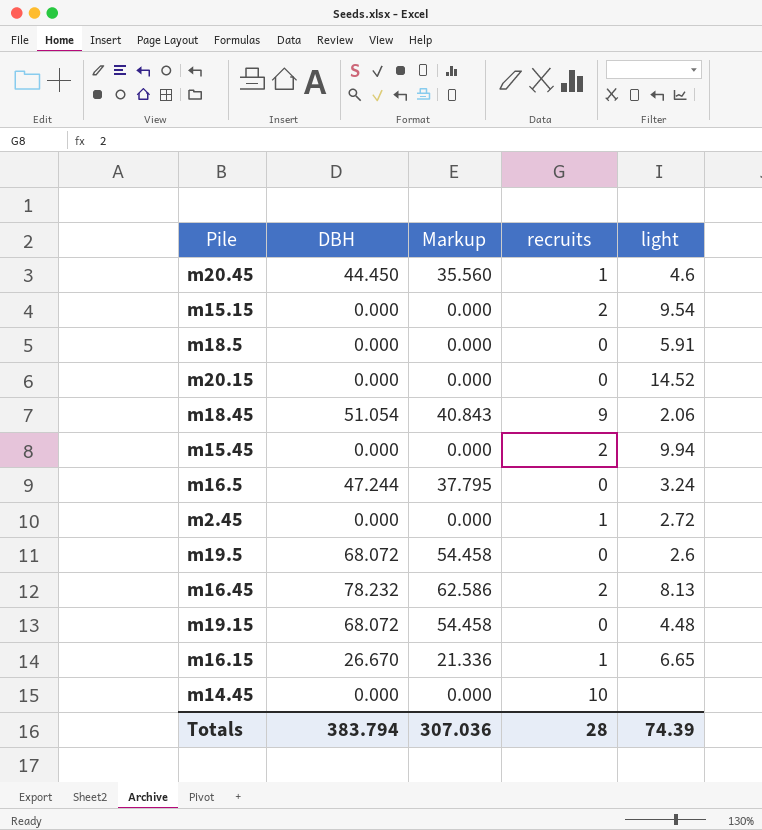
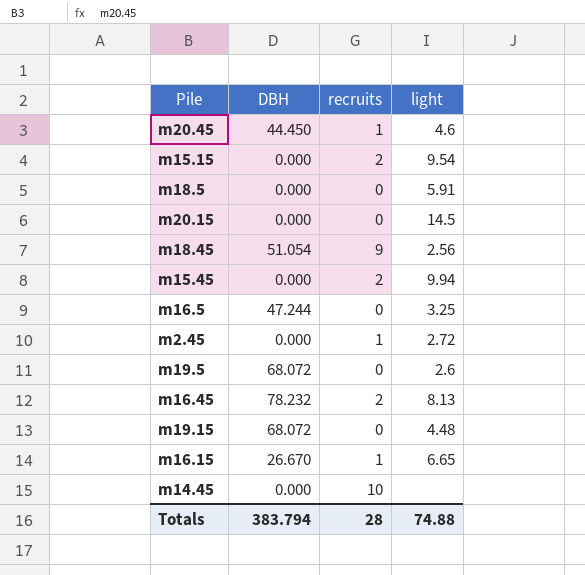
column Markup | formula: [DBH] * 0.8 -> none
m20.15 | light: 14.52 -> 14.5
m18.45 | light: 2.06 -> 2.56
m16.5 | light: 3.24 -> 3.25
Totals | light: 74.39 -> 74.88

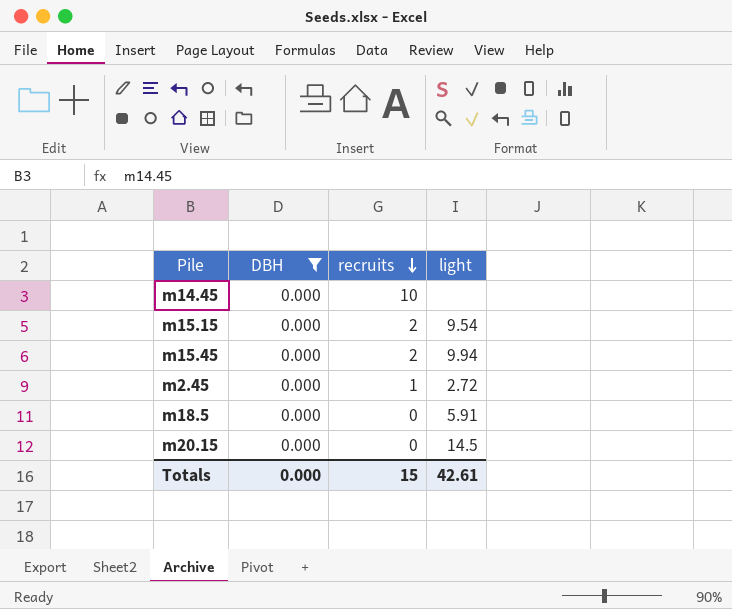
filter: none -> DBH = 0.000
row order: none -> recruits descending
Totals | DBH: 383.794 -> 0.000
Totals | recruits: 28 -> 15
Totals | light: 74.88 -> 42.61

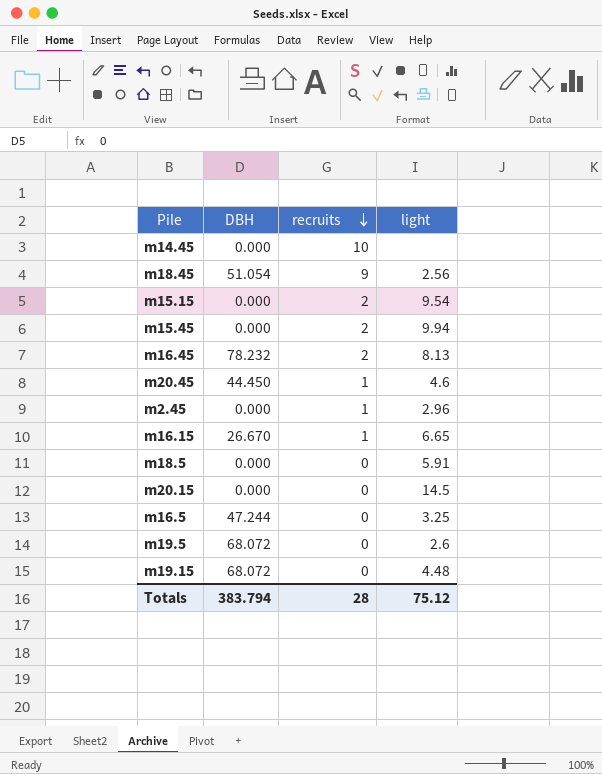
filter: DBH = 0.000 -> none
m2.45 | light: 2.72 -> 2.96
Totals | DBH: 0.000 -> 383.794
Totals | recruits: 15 -> 28
Totals | light: 42.61 -> 75.12

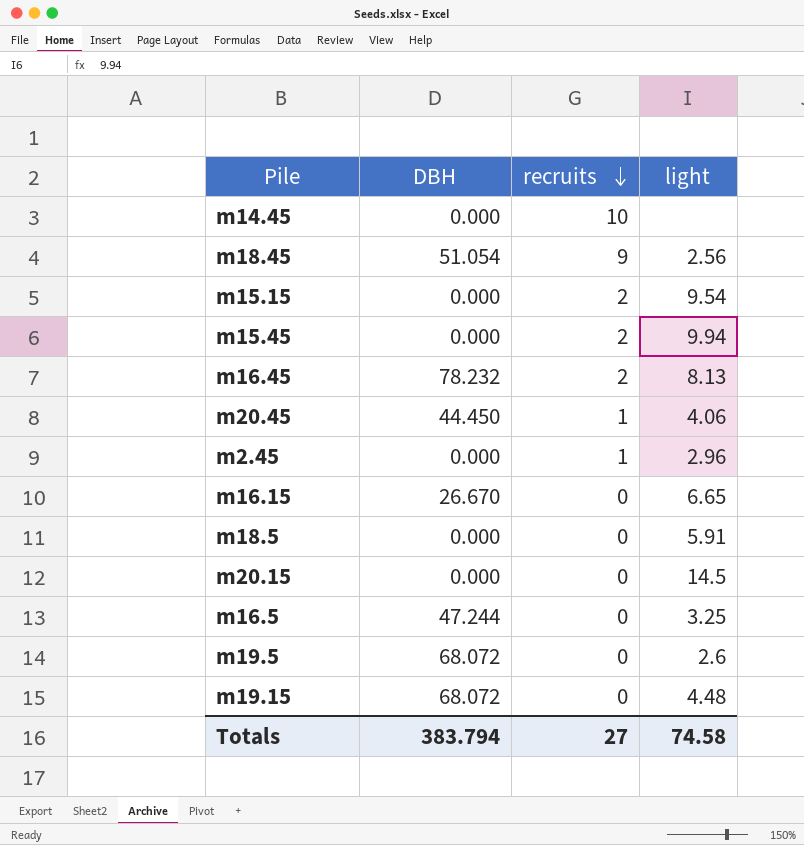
m20.45 | light: 4.6 -> 4.06
m16.15 | recruits: 1 -> 0
Totals | recruits: 28 -> 27
Totals | light: 75.12 -> 74.58

